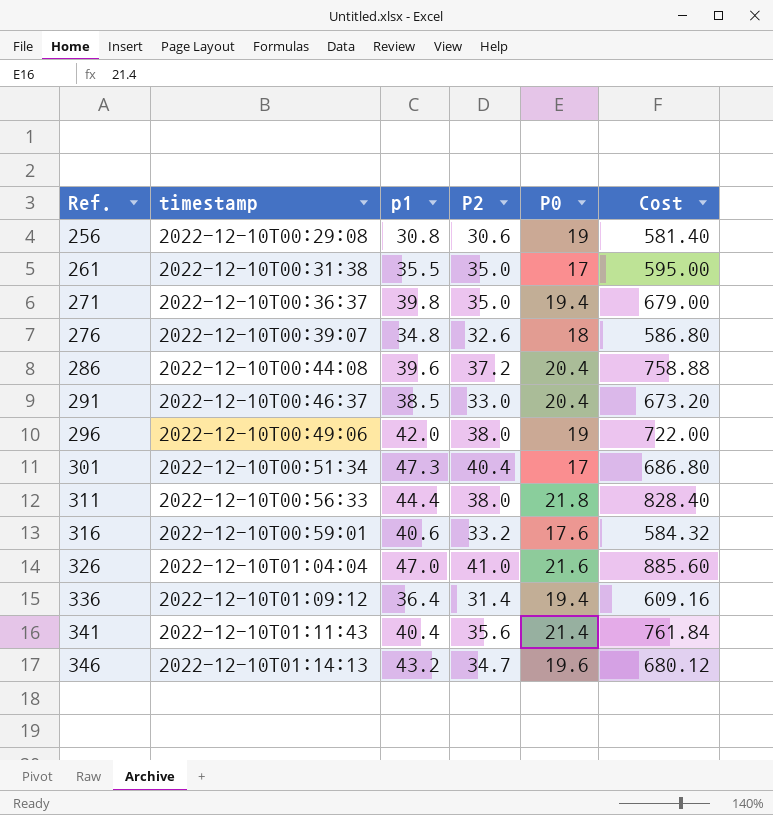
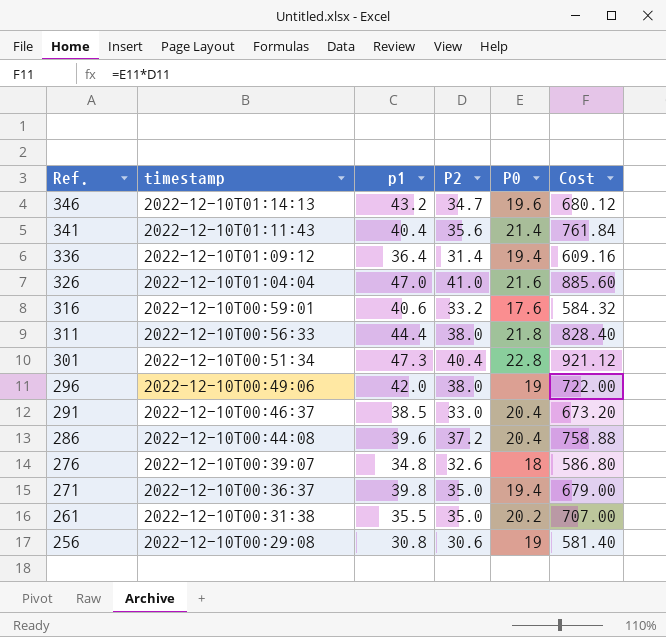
row order: Ref. ascending -> Ref. descending
301 | P0: 17 -> 22.8
301 | Cost: 686.80 -> 921.12
261 | P0: 17 -> 20.2
261 | Cost: 595.00 -> 707.00

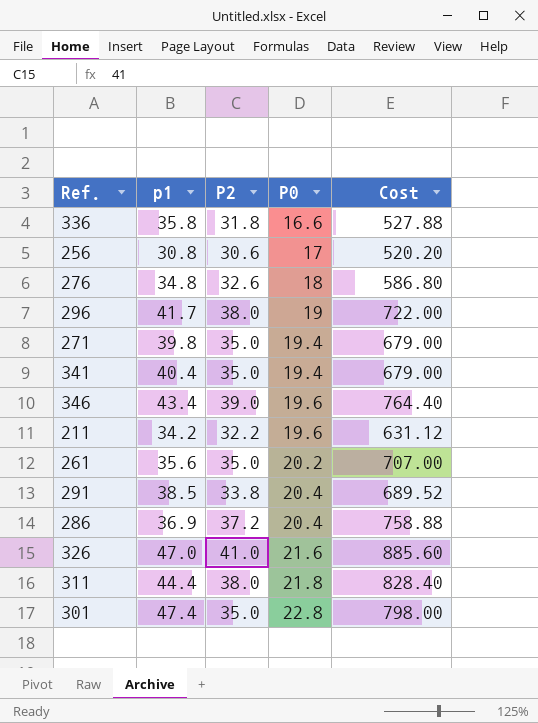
row order: Ref. descending -> P0 ascending
column timestamp | position: 2 -> none
row 316: 2022-12-10T00:59:01 | 40.6 | 33.2 | 17.6 | 584.32 -> none
336 | p1: 36.4 -> 35.8
336 | P2: 31.4 -> 31.8
336 | P0: 19.4 -> 16.6
336 | Cost: 609.16 -> 527.88
256 | P0: 19 -> 17
256 | Cost: 581.40 -> 520.20
296 | p1: 42.0 -> 41.7
341 | P2: 35.6 -> 35.0
341 | P0: 21.4 -> 19.4
341 | Cost: 761.84 -> 679.00
346 | p1: 43.2 -> 43.4
346 | P2: 34.7 -> 39.0
346 | Cost: 680.12 -> 764.40
row 211: none -> 34.2 | 32.2 | 19.6 | 631.12
261 | p1: 35.5 -> 35.6
291 | P2: 33.0 -> 33.8
291 | Cost: 673.20 -> 689.52
286 | p1: 39.6 -> 36.9
301 | p1: 47.3 -> 47.4
301 | P2: 40.4 -> 35.0
301 | Cost: 921.12 -> 798.00

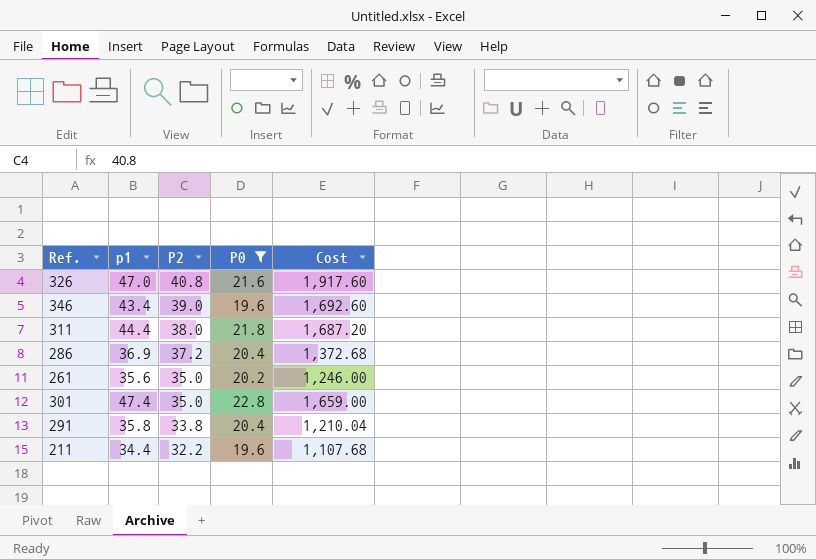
filter: none -> P0 >= 19.6
row order: P0 ascending -> P2 descending
column Cost | formula: [P2] * [P0] -> [p1] * [P2]
326 | P2: 41.0 -> 40.8
291 | p1: 38.5 -> 35.8
211 | p1: 34.2 -> 34.4

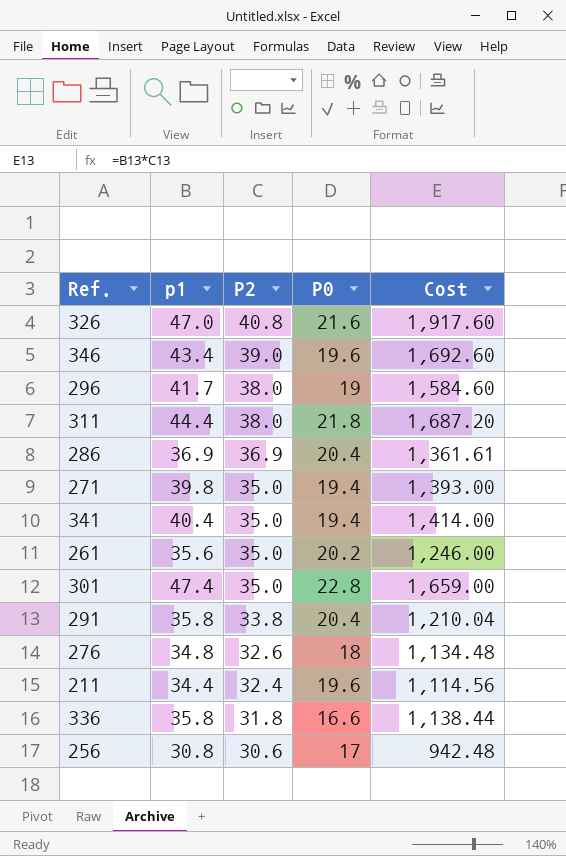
filter: P0 >= 19.6 -> none
286 | P2: 37.2 -> 36.9
286 | Cost: 1,372.68 -> 1,361.61
211 | P2: 32.2 -> 32.4
211 | Cost: 1,107.68 -> 1,114.56

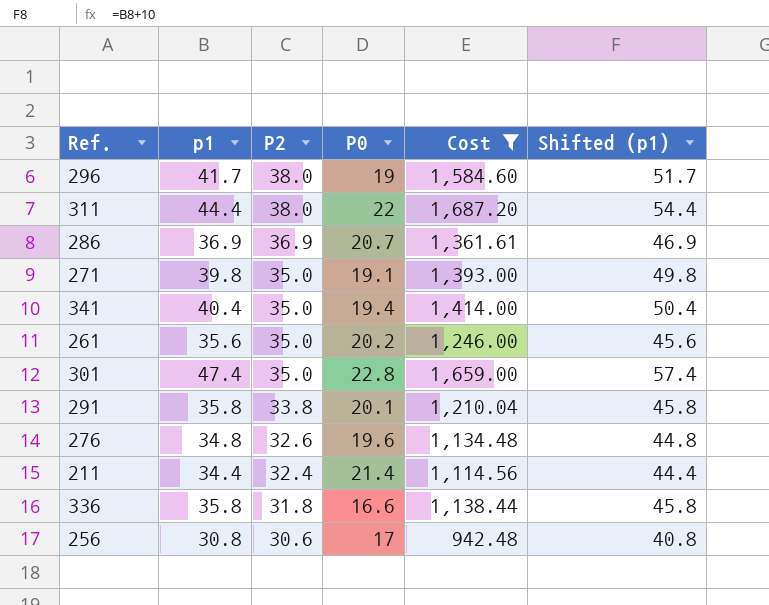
filter: none -> Cost <= 1,687.20
column Shifted (p1) | formula: none -> [p1] + 10
311 | P0: 21.8 -> 22
286 | P0: 20.4 -> 20.7
271 | P0: 19.4 -> 19.1
291 | P0: 20.4 -> 20.1
276 | P0: 18 -> 19.6
211 | P0: 19.6 -> 21.4

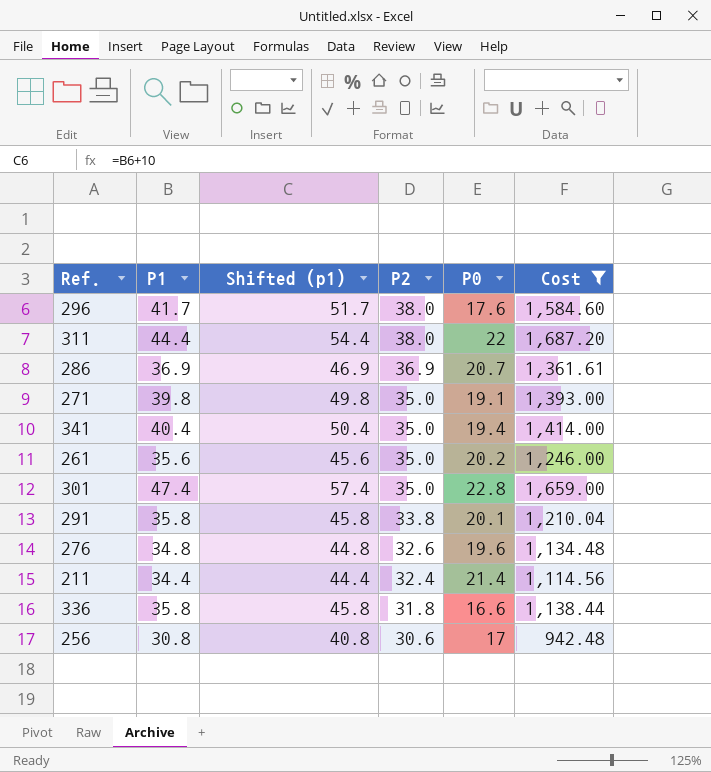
column name: p1 -> P1
column Shifted (p1) | position: 6 -> 3
296 | P0: 19 -> 17.6

